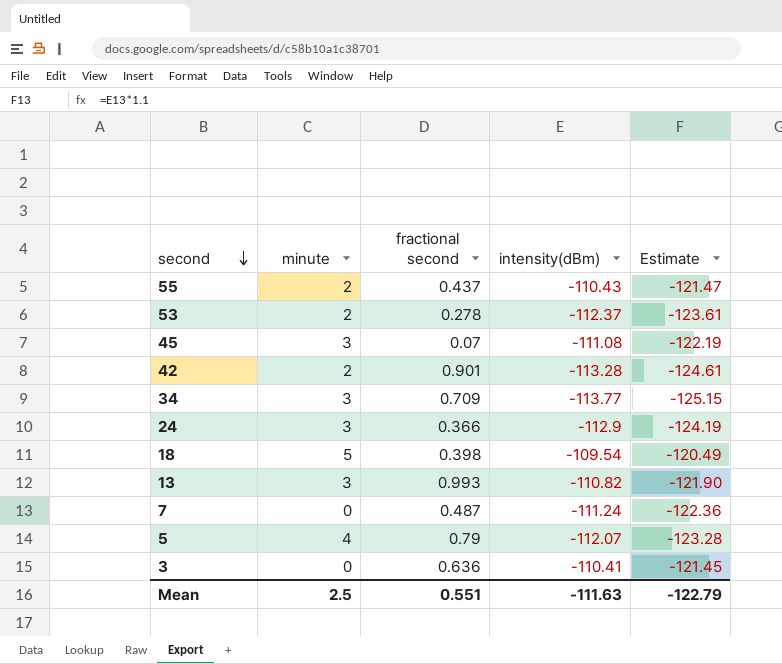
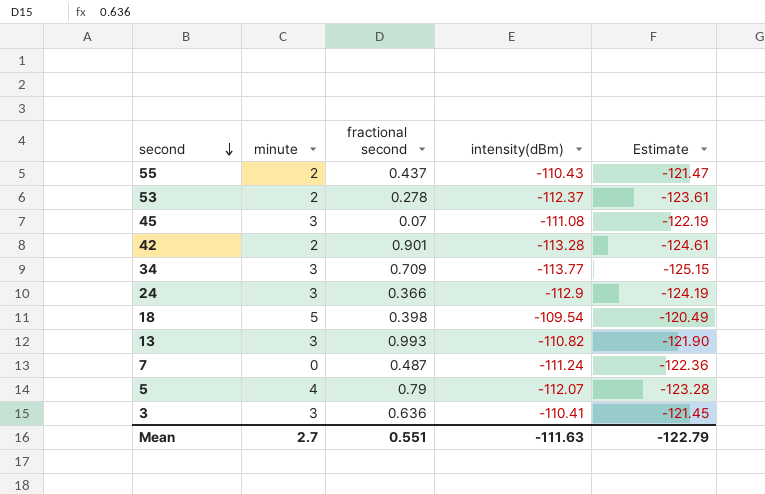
3 | minute: 0 -> 3
Mean | minute: 2.5 -> 2.7

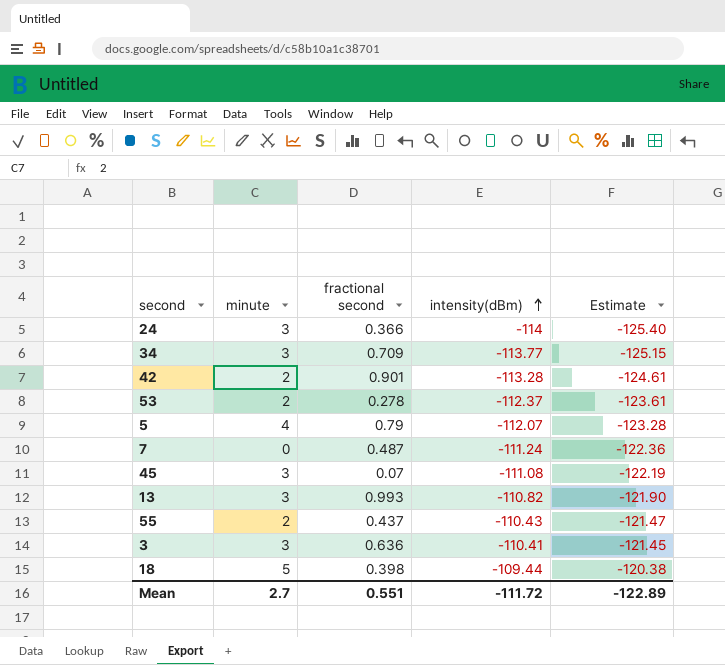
row order: second descending -> intensity(dBm) ascending
24 | intensity(dBm): -112.9 -> -114
24 | Estimate: -124.19 -> -125.40
18 | intensity(dBm): -109.54 -> -109.44
18 | Estimate: -120.49 -> -120.38
Mean | intensity(dBm): -111.63 -> -111.72
Mean | Estimate: -122.79 -> -122.89

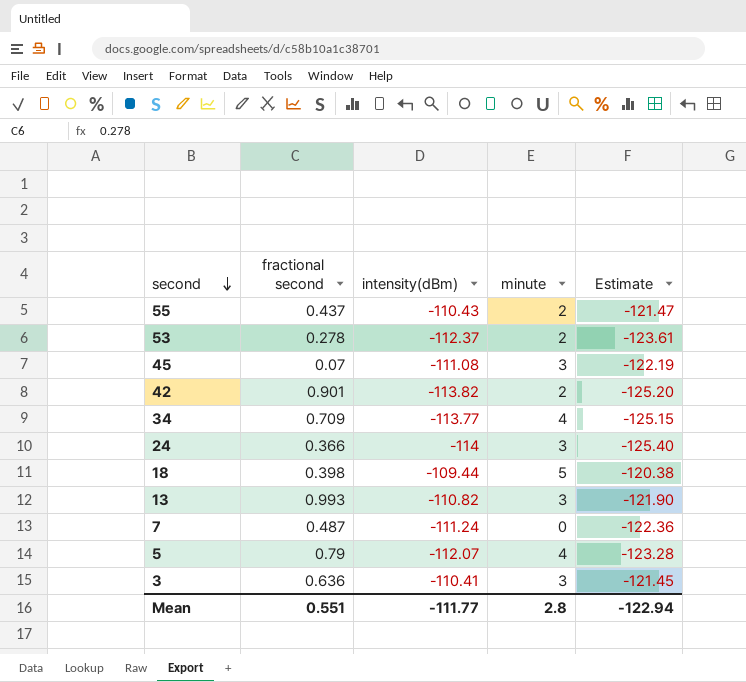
row order: intensity(dBm) ascending -> second descending
column minute | position: 2 -> 4
42 | intensity(dBm): -113.28 -> -113.82
42 | Estimate: -124.61 -> -125.20
34 | minute: 3 -> 4
Mean | intensity(dBm): -111.72 -> -111.77
Mean | minute: 2.7 -> 2.8
Mean | Estimate: -122.89 -> -122.94

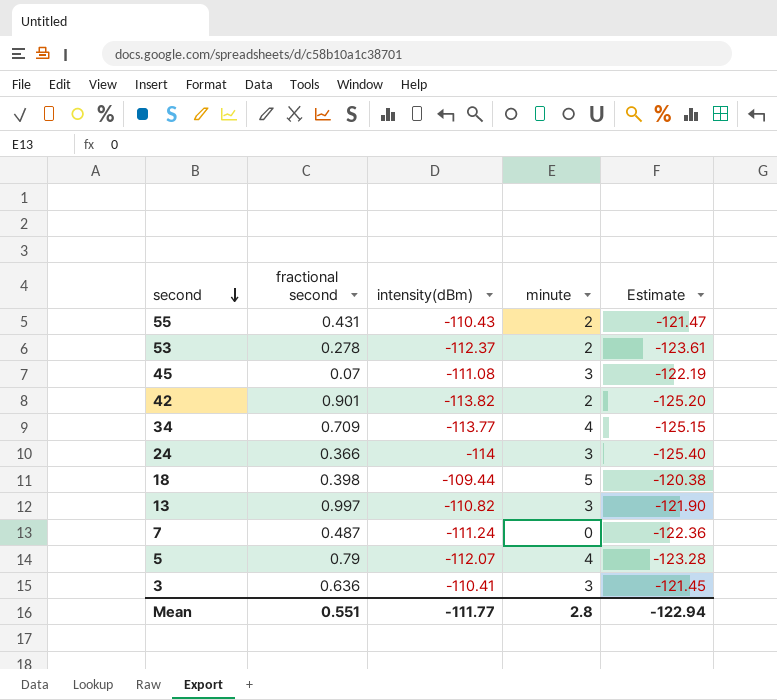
55 | fractional second: 0.437 -> 0.431
13 | fractional second: 0.993 -> 0.997

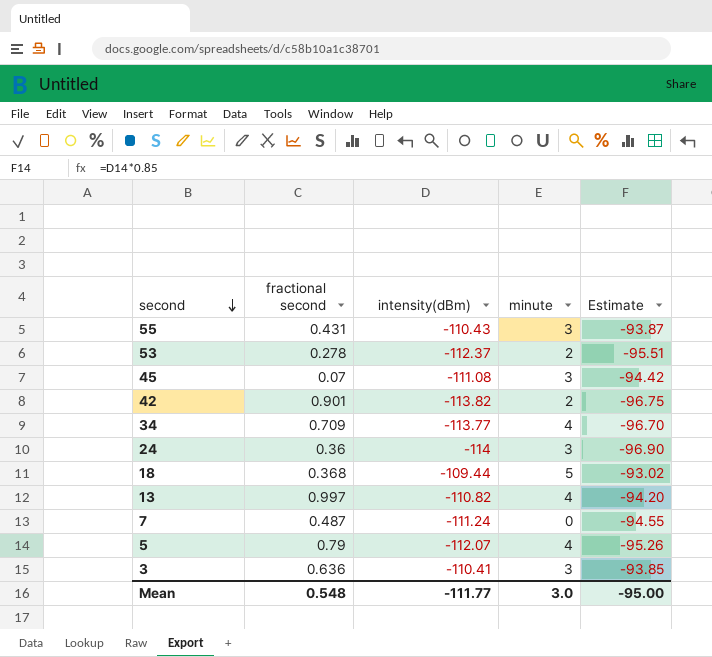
column Estimate | formula: [intensity(dBm)] * 1.1 -> [intensity(dBm)] * 0.85
55 | minute: 2 -> 3
24 | fractional second: 0.366 -> 0.36
18 | fractional second: 0.398 -> 0.368
13 | minute: 3 -> 4
Mean | fractional second: 0.551 -> 0.548
Mean | minute: 2.8 -> 3.0
Mean | Estimate: -122.94 -> -95.00

